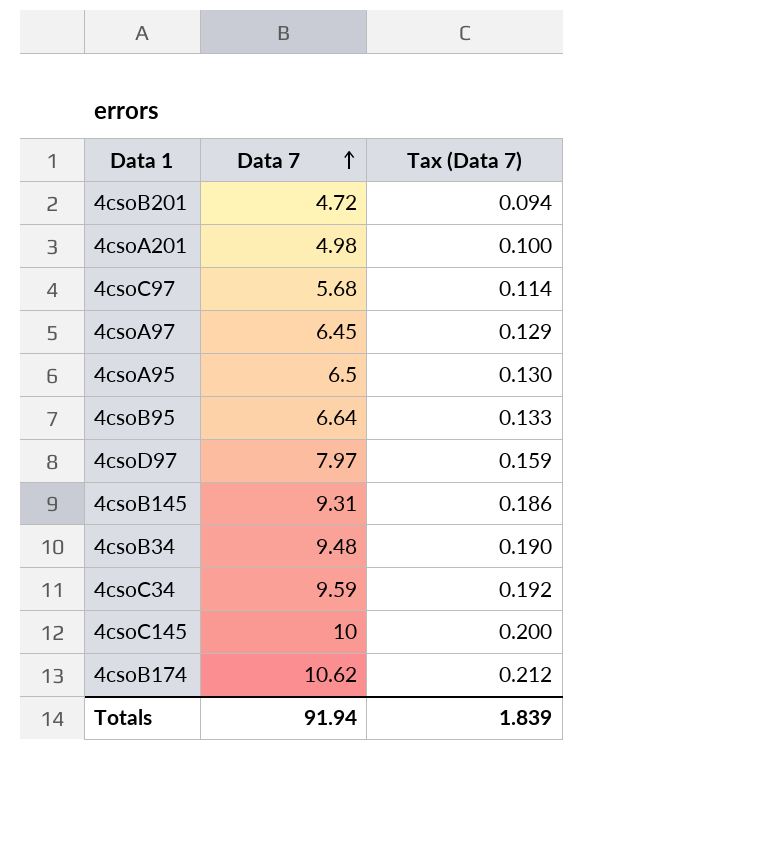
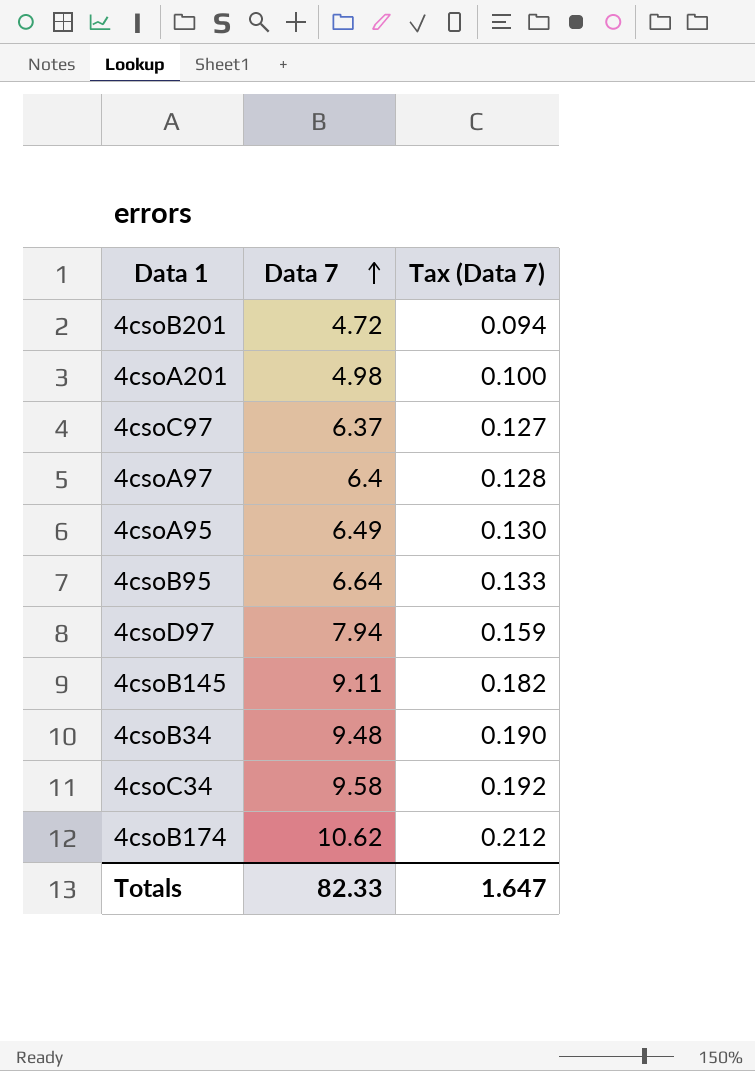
row 4csoC145: 10 | 0.200 -> none
4csoC97 | Data 7: 5.68 -> 6.37
4csoC97 | Tax (Data 7): 0.114 -> 0.127
4csoA97 | Data 7: 6.45 -> 6.4
4csoA97 | Tax (Data 7): 0.129 -> 0.128
4csoA95 | Data 7: 6.5 -> 6.49
4csoD97 | Data 7: 7.97 -> 7.94
4csoB145 | Data 7: 9.31 -> 9.11
4csoB145 | Tax (Data 7): 0.186 -> 0.182
4csoC34 | Data 7: 9.59 -> 9.58
Totals | Data 7: 91.94 -> 82.33
Totals | Tax (Data 7): 1.839 -> 1.647

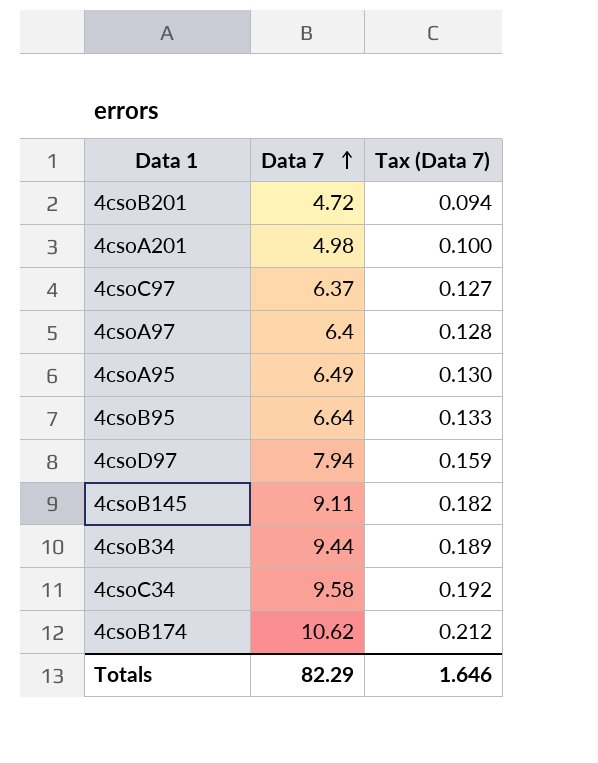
4csoB34 | Data 7: 9.48 -> 9.44
4csoB34 | Tax (Data 7): 0.190 -> 0.189
Totals | Data 7: 82.33 -> 82.29
Totals | Tax (Data 7): 1.647 -> 1.646

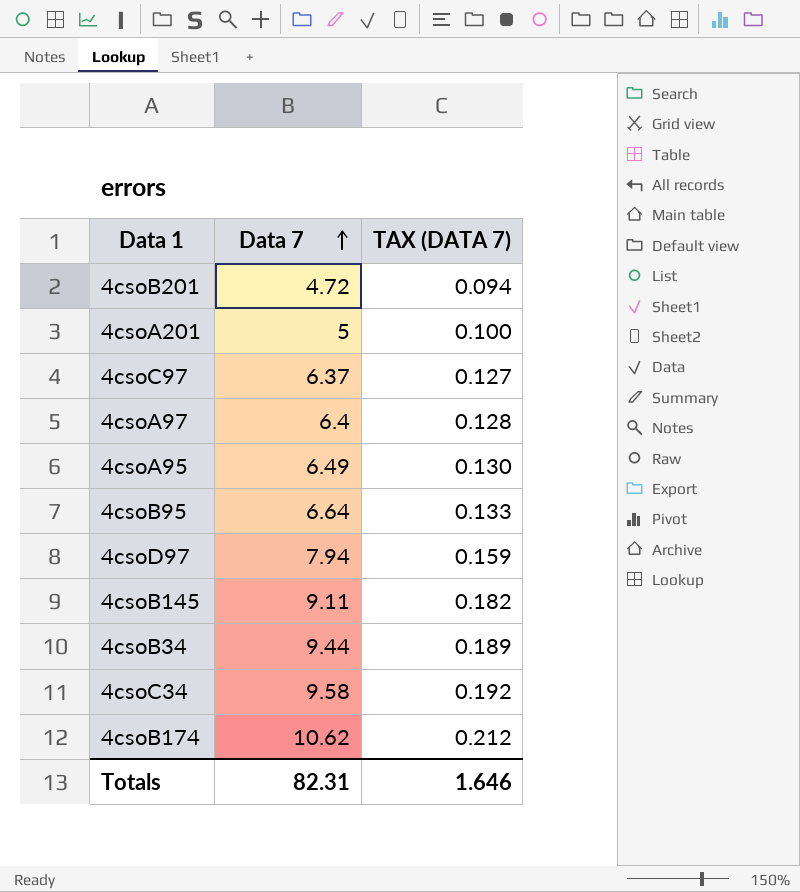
column name: Tax (Data 7) -> TAX (DATA 7)
4csoA201 | Data 7: 4.98 -> 5
Totals | Data 7: 82.29 -> 82.31

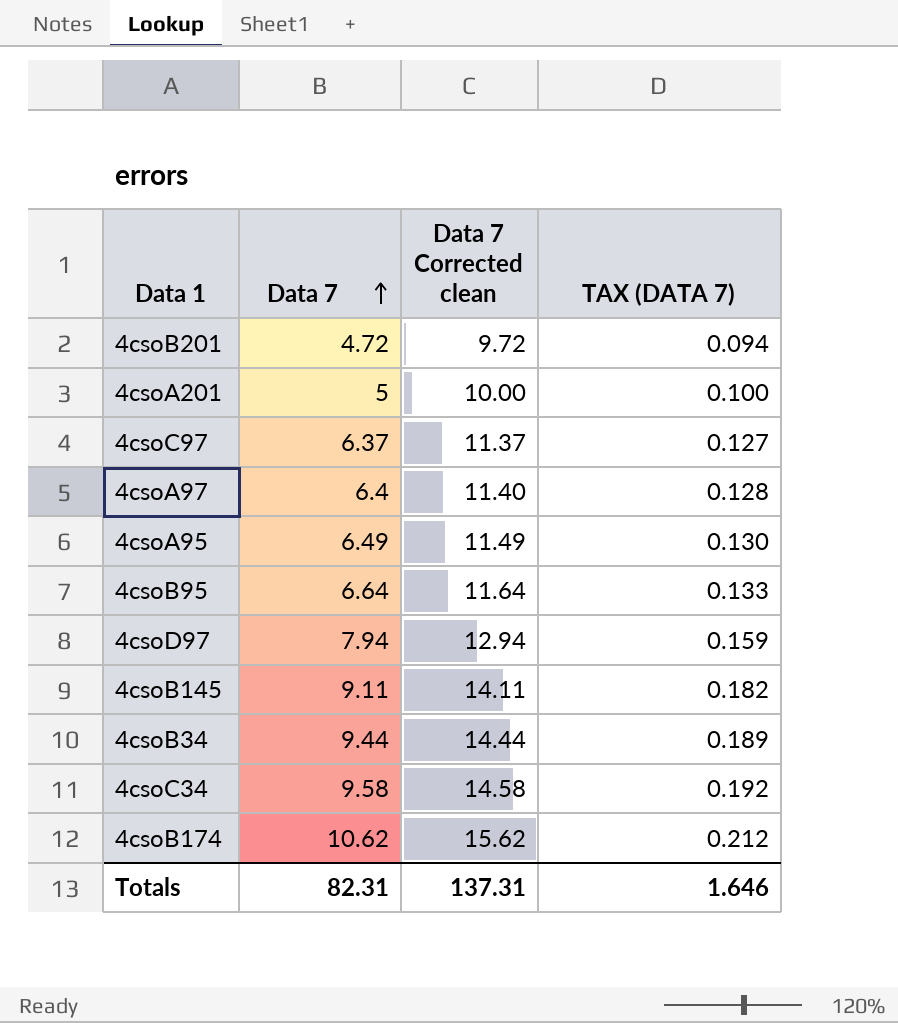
column Data 7 Corrected clean | formula: none -> [Data 7] + 5

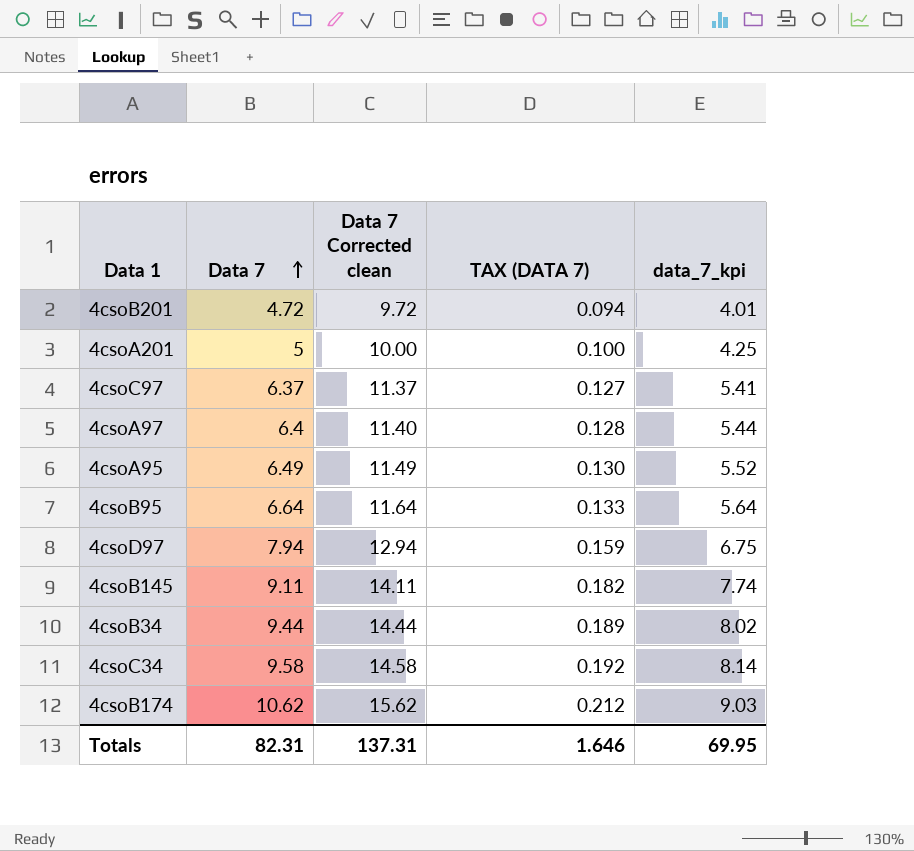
column data_7_kpi | formula: none -> [Data 7] * 0.85

